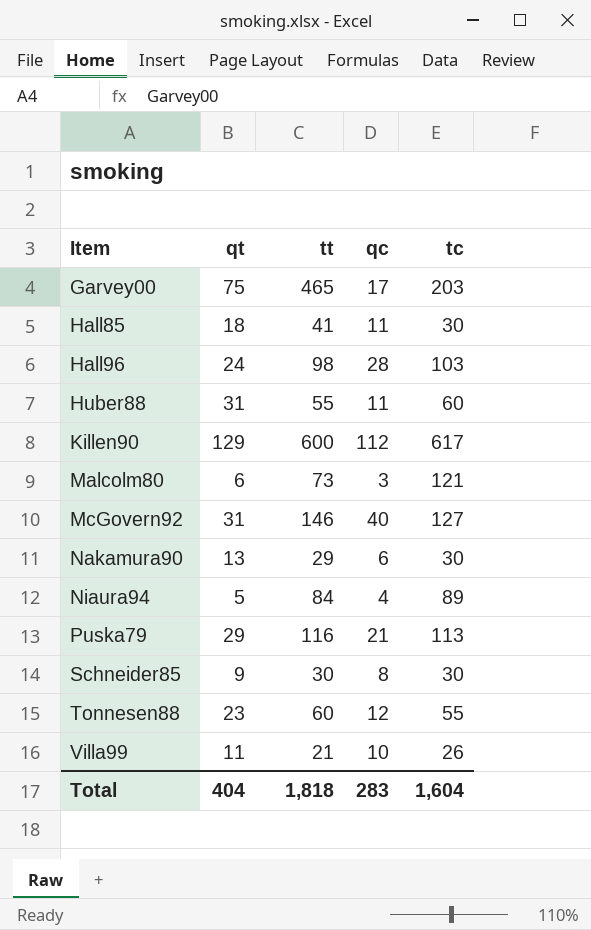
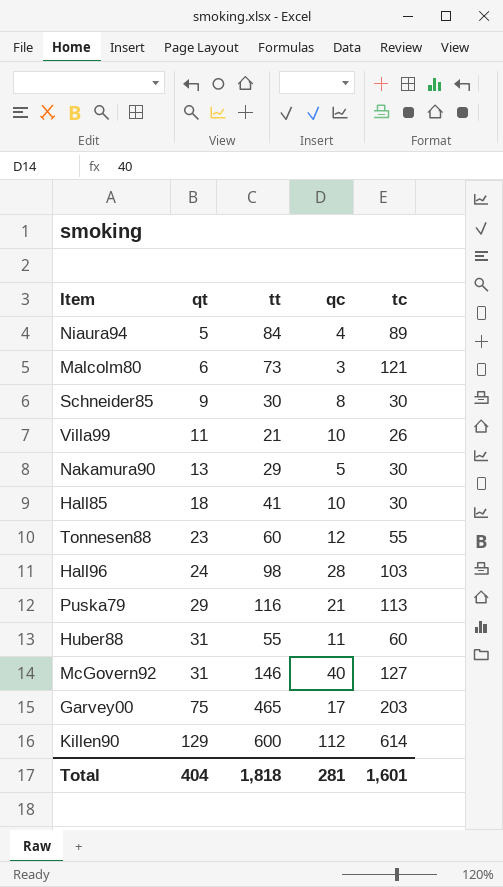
row order: Item ascending -> qt ascending
Nakamura90 | qc: 6 -> 5
Hall85 | qc: 11 -> 10
Killen90 | tc: 617 -> 614
Total | qc: 283 -> 281
Total | tc: 1,604 -> 1,601

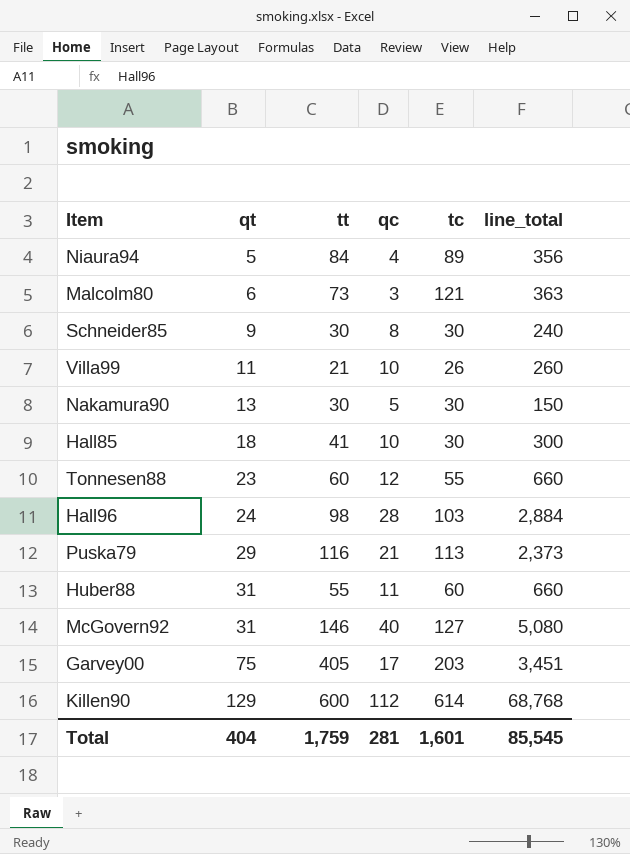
column line_total | formula: none -> [qc] * [tc]
Nakamura90 | tt: 29 -> 30
Garvey00 | tt: 465 -> 405
Total | tt: 1,818 -> 1,759

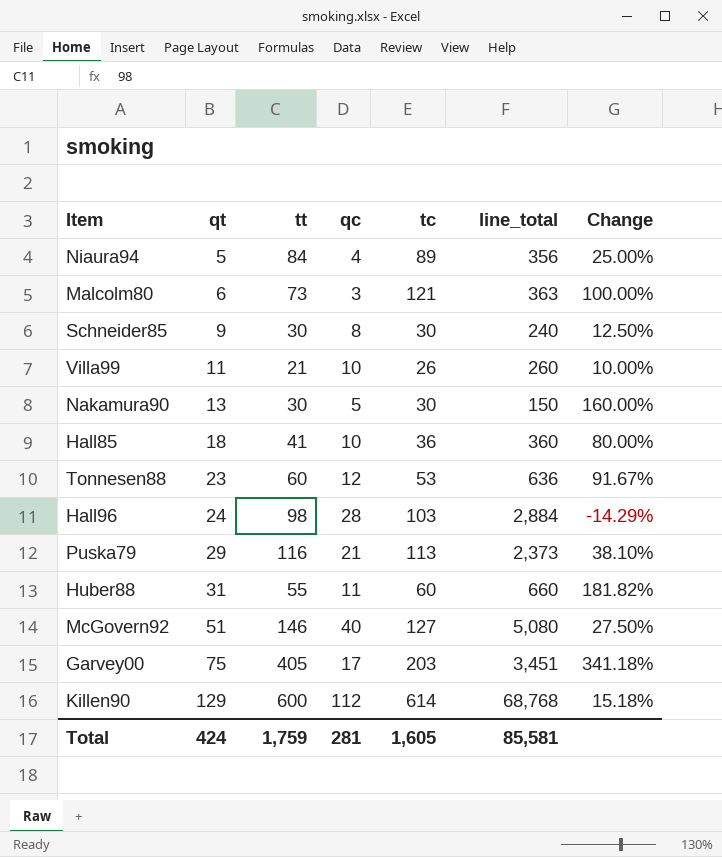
column Change | formula: none -> ([qt] - [qc]) / [qc]
Hall85 | tc: 30 -> 36
Hall85 | line_total: 300 -> 360
Tonnesen88 | tc: 55 -> 53
Tonnesen88 | line_total: 660 -> 636
McGovern92 | qt: 31 -> 51
Total | qt: 404 -> 424
Total | tc: 1,601 -> 1,605
Total | line_total: 85,545 -> 85,581

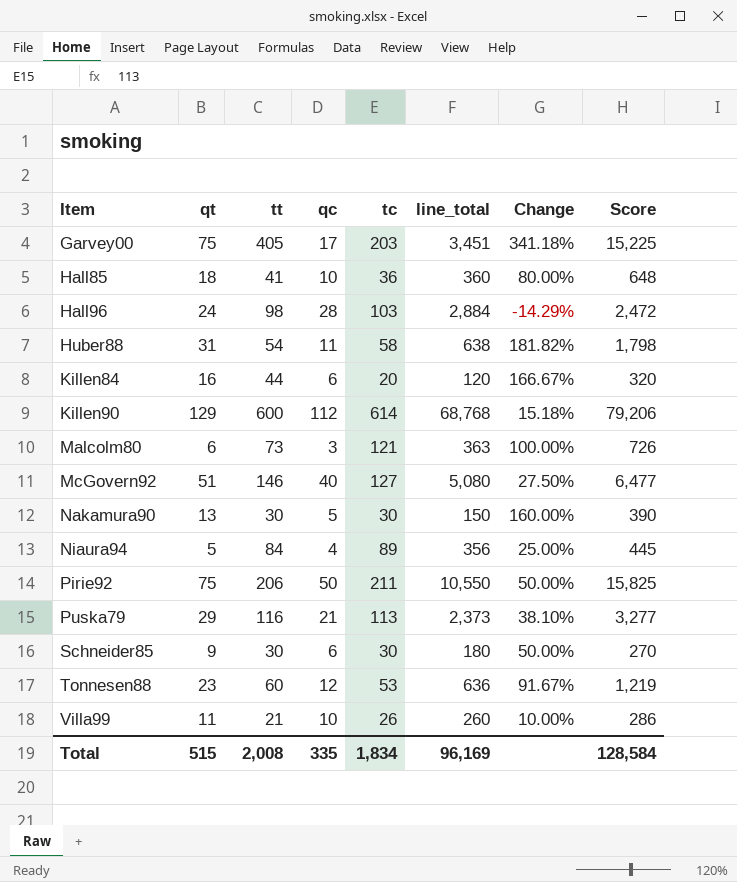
row order: qt ascending -> Item ascending
column Score | formula: none -> [qt] * [tc]
Huber88 | tt: 55 -> 54
Huber88 | tc: 60 -> 58
Huber88 | line_total: 660 -> 638
row Killen84: none -> 16 | 44 | 6 | 20 | 120 | 166.67% | 320
row Pirie92: none -> 75 | 206 | 50 | 211 | 10,550 | 50.00% | 15,825
Schneider85 | qc: 8 -> 6
Schneider85 | line_total: 240 -> 180
Schneider85 | Change: 12.50% -> 50.00%
Total | qt: 424 -> 515
Total | tt: 1,759 -> 2,008
Total | qc: 281 -> 335
Total | tc: 1,605 -> 1,834
Total | line_total: 85,581 -> 96,169

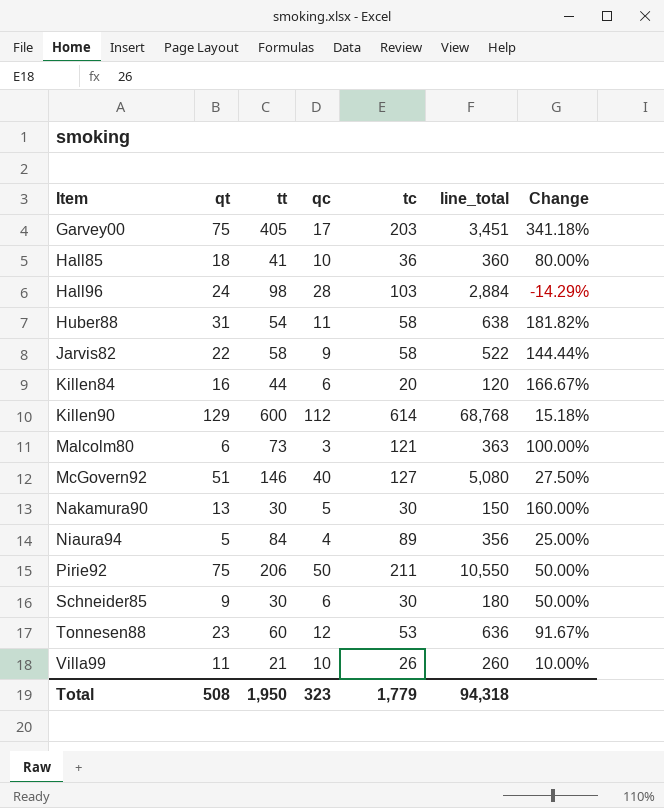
column Score | formula: [qt] * [tc] -> none
row Puska79: 29 | 116 | 21 | 113 | 2,373 | 38.10% | 3,277 -> none
row Jarvis82: none -> 22 | 58 | 9 | 58 | 522 | 144.44%
Total | qt: 515 -> 508
Total | tt: 2,008 -> 1,950
Total | qc: 335 -> 323
Total | tc: 1,834 -> 1,779
Total | line_total: 96,169 -> 94,318

